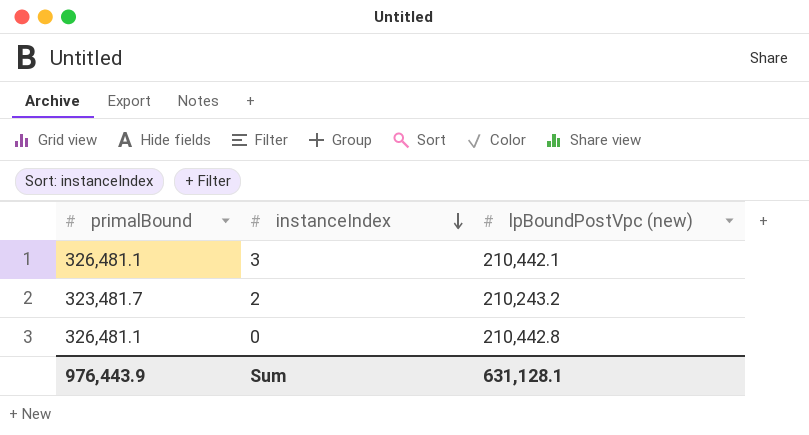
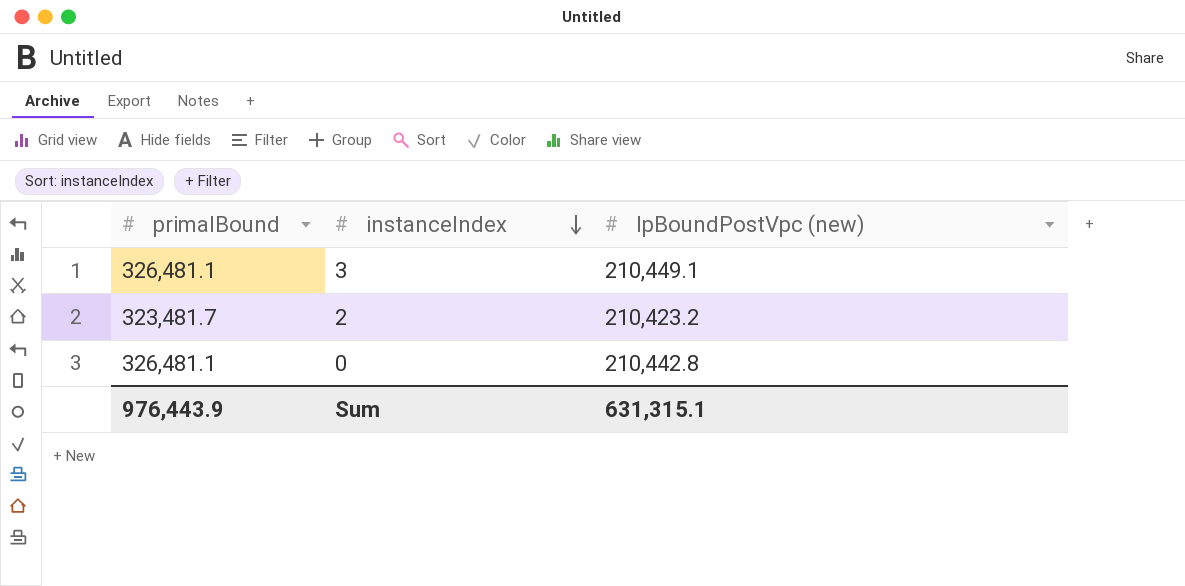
3 | lpBoundPostVpc (new): 210,442.1 -> 210,449.1
2 | lpBoundPostVpc (new): 210,243.2 -> 210,423.2
Sum | lpBoundPostVpc (new): 631,128.1 -> 631,315.1

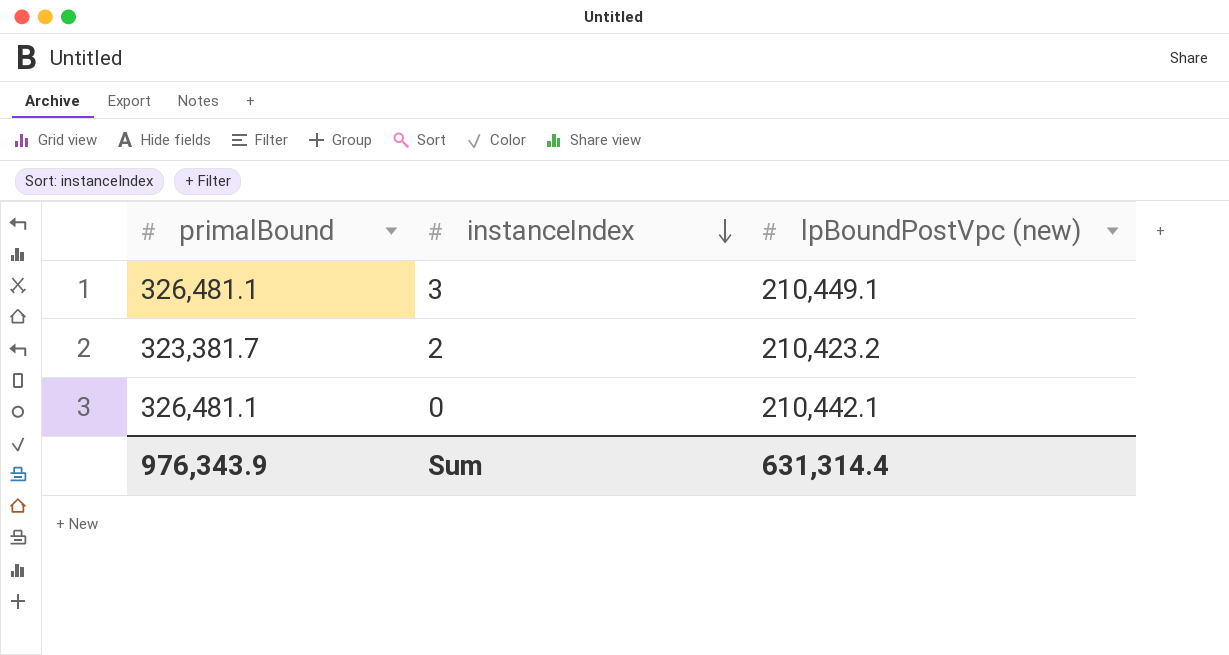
2 | primalBound: 323,481.7 -> 323,381.7
0 | lpBoundPostVpc (new): 210,442.8 -> 210,442.1
Sum | primalBound: 976,443.9 -> 976,343.9
Sum | lpBoundPostVpc (new): 631,315.1 -> 631,314.4

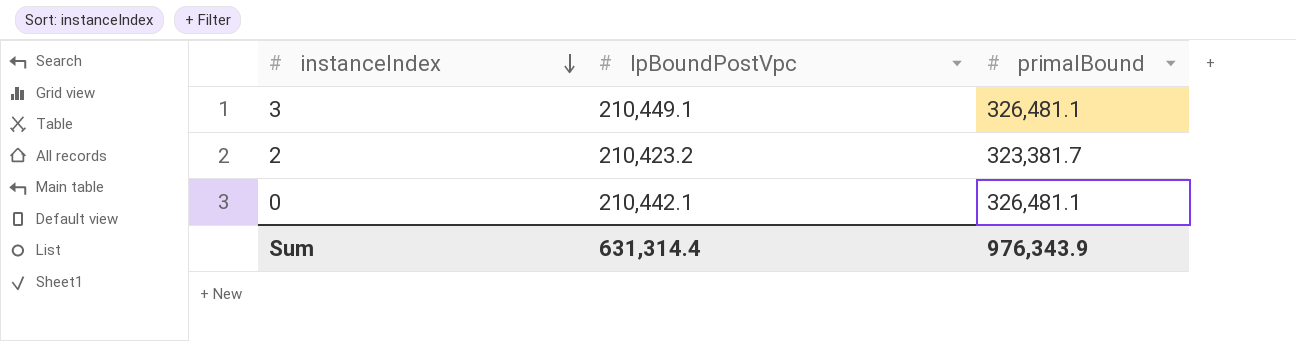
column name: lpBoundPostVpc (new) -> lpBoundPostVpc
column primalBound | position: 1 -> 3

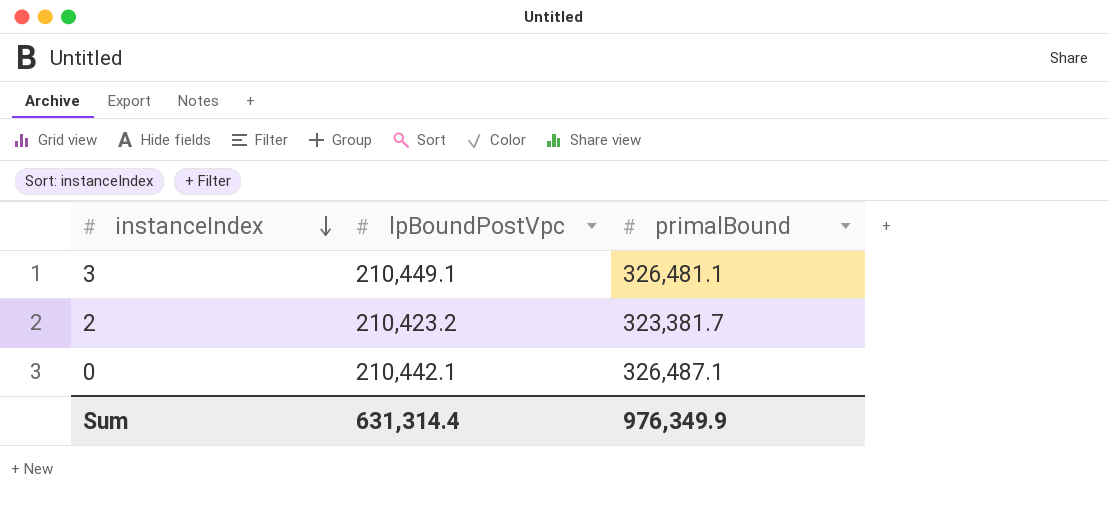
0 | primalBound: 326,481.1 -> 326,487.1
Sum | primalBound: 976,343.9 -> 976,349.9

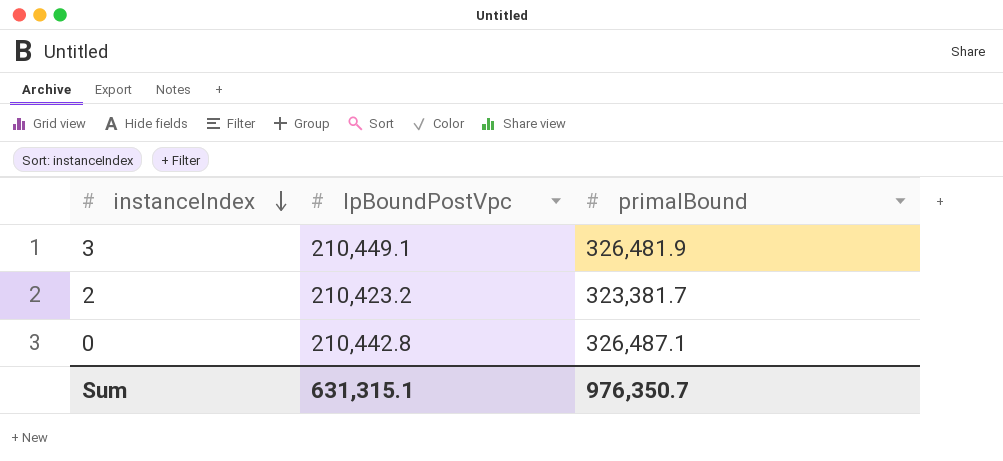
3 | primalBound: 326,481.1 -> 326,481.9
0 | lpBoundPostVpc: 210,442.1 -> 210,442.8
Sum | lpBoundPostVpc: 631,314.4 -> 631,315.1
Sum | primalBound: 976,349.9 -> 976,350.7

